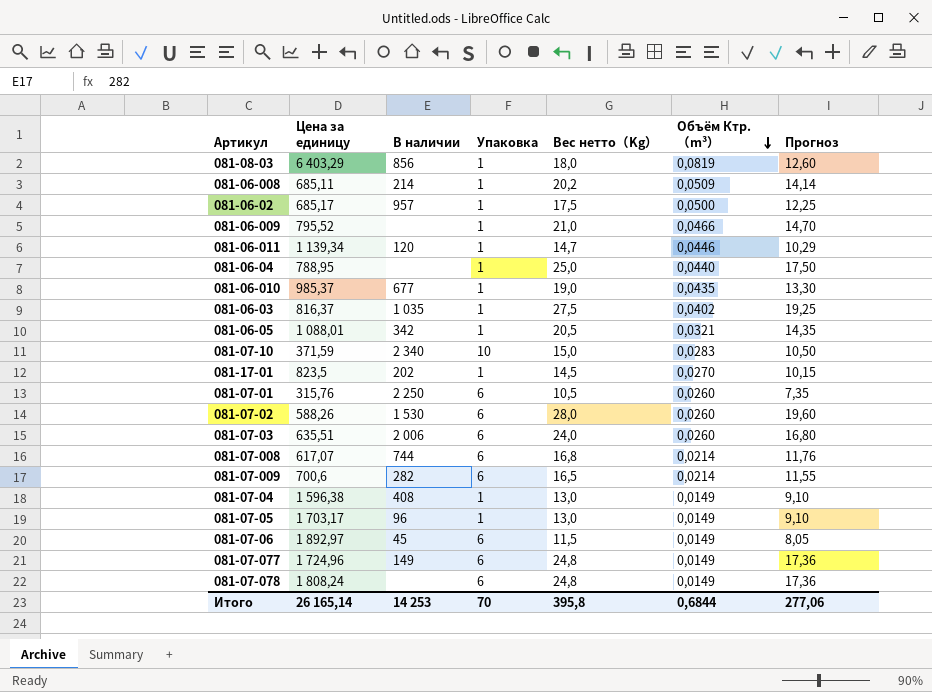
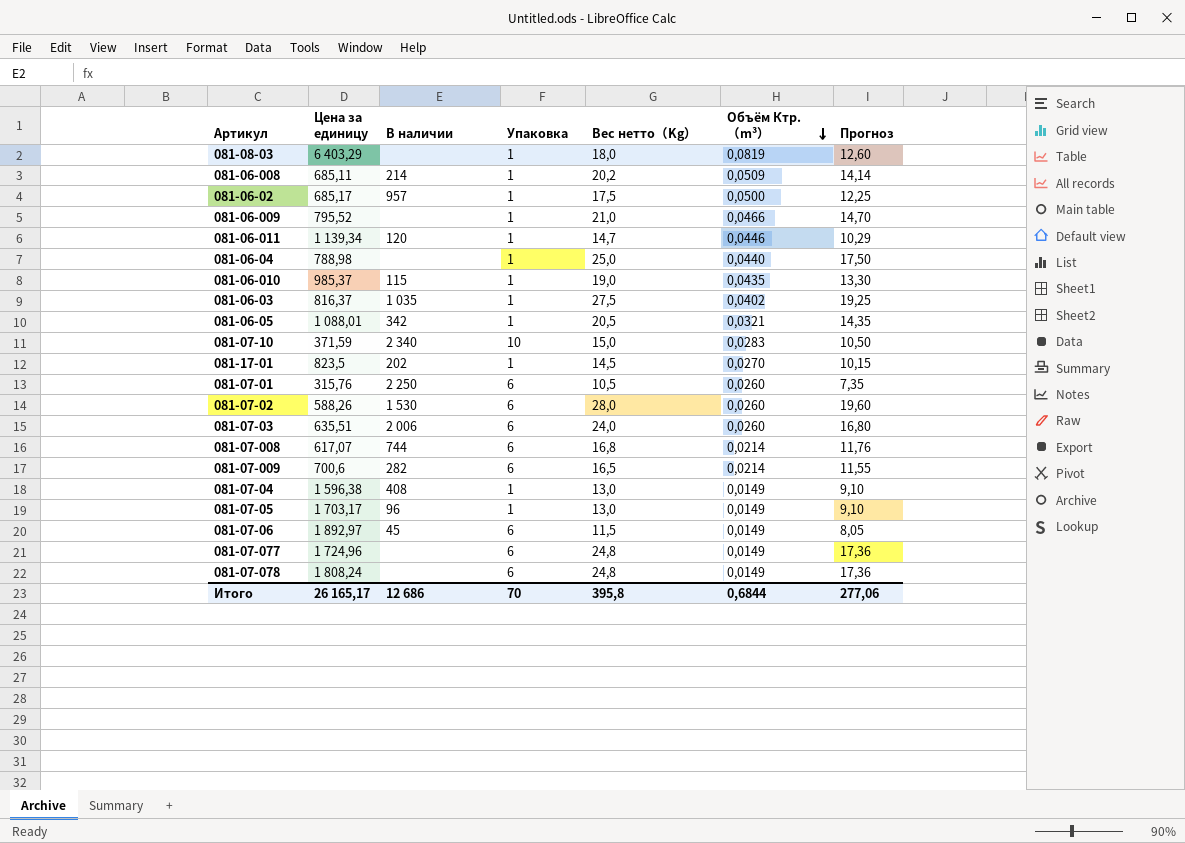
081-08-03 | В наличии: 856 -> none
081-06-04 | Цена за единицу: 788,95 -> 788,98
081-06-010 | В наличии: 677 -> 115
081-07-077 | В наличии: 149 -> none
Итого | Цена за единицу: 26 165,14 -> 26 165,17
Итого | В наличии: 14 253 -> 12 686

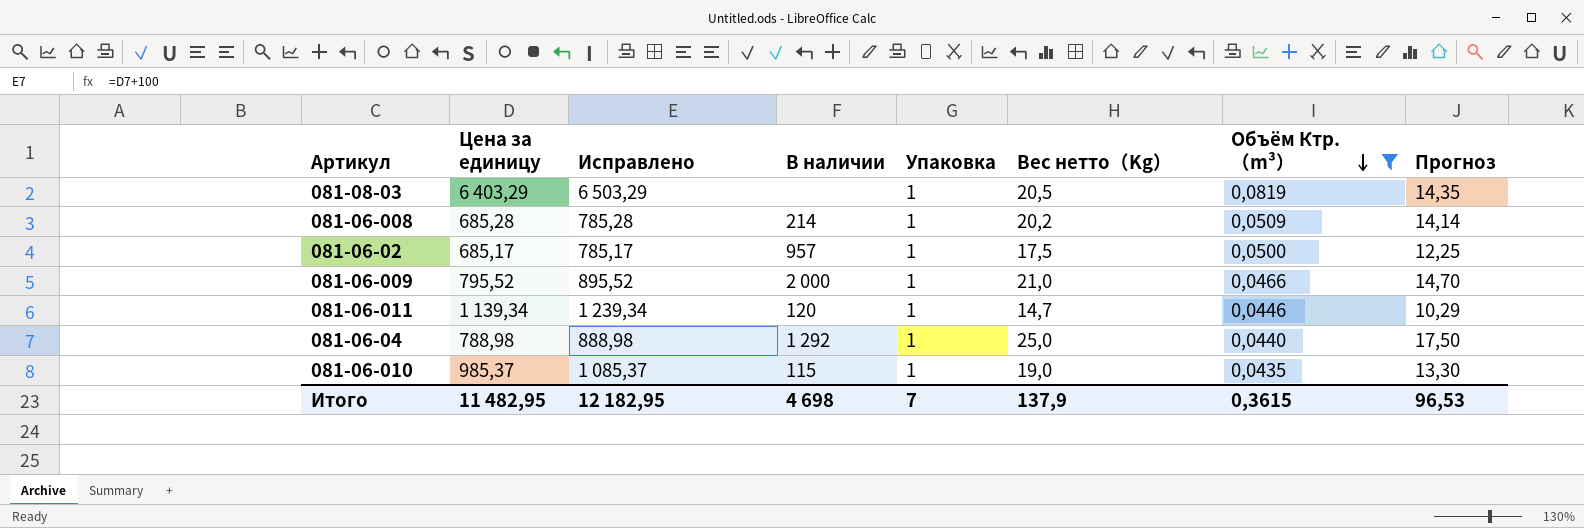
filter: none -> Объём Ктр. （m³） >= 0,0435
column Исправлено | formula: none -> [Цена за единицу] + 100
081-08-03 | Вес нетто（Kg）: 18,0 -> 20,5
081-08-03 | Прогноз: 12,60 -> 14,35
081-06-008 | Цена за единицу: 685,11 -> 685,28
081-06-009 | В наличии: none -> 2 000
081-06-04 | В наличии: none -> 1 292
Итого | Цена за единицу: 26 165,17 -> 11 482,95
Итого | В наличии: 12 686 -> 4 698
Итого | Упаковка: 70 -> 7
Итого | Вес нетто（Kg）: 395,8 -> 137,9
Итого | Объём Ктр. （m³）: 0,6844 -> 0,3615
Итого | Прогноз: 277,06 -> 96,53

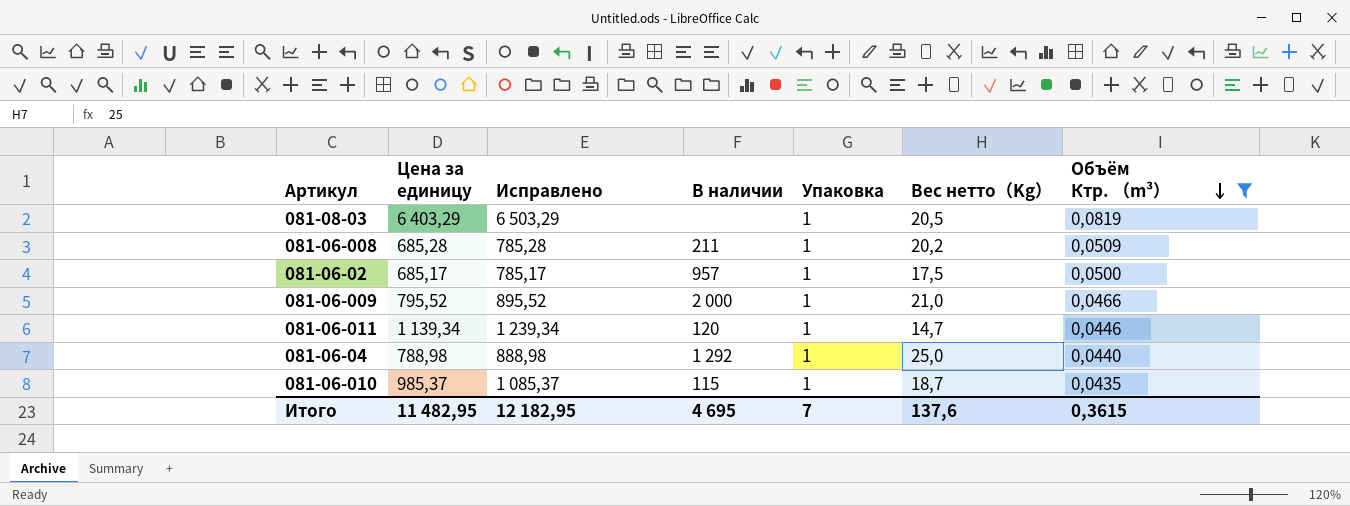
column Прогноз | formula: [Вес нетто（Kg）] * 0,7 -> none
081-06-008 | В наличии: 214 -> 211
081-06-010 | Вес нетто（Kg）: 19,0 -> 18,7
Итого | В наличии: 4 698 -> 4 695
Итого | Вес нетто（Kg）: 137,9 -> 137,6

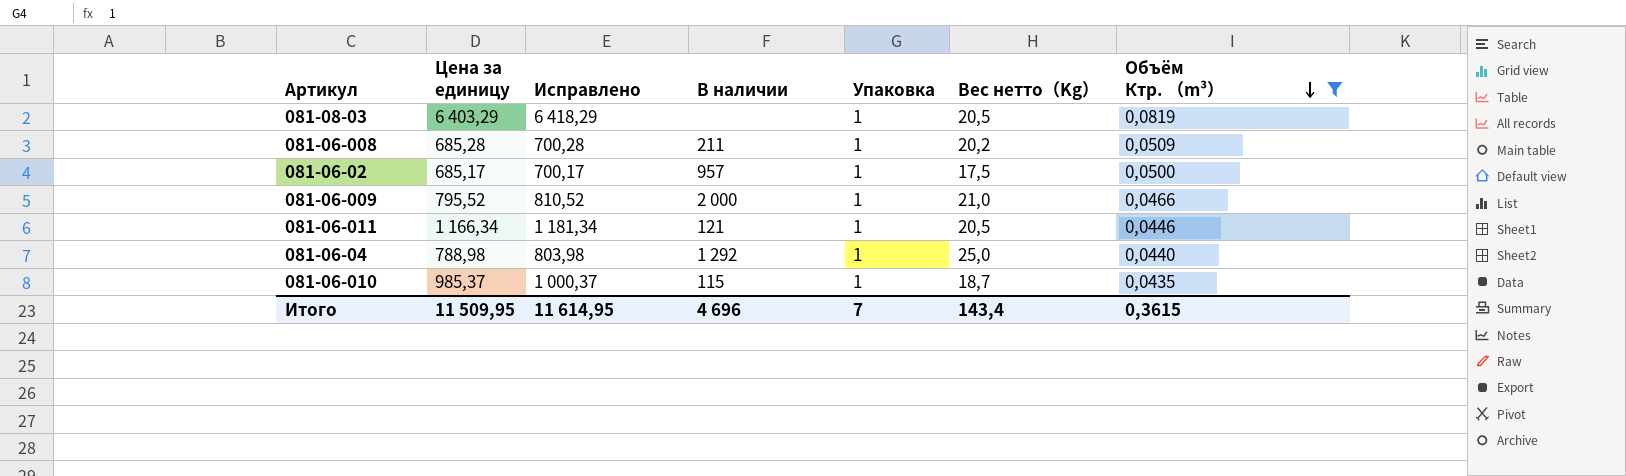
column Исправлено | formula: [Цена за единицу] + 100 -> [Цена за единицу] + 15
081-06-011 | Цена за единицу: 1 139,34 -> 1 166,34
081-06-011 | В наличии: 120 -> 121
081-06-011 | Вес нетто（Kg）: 14,7 -> 20,5
Итого | Цена за единицу: 11 482,95 -> 11 509,95
Итого | Исправлено: 12 182,95 -> 11 614,95
Итого | В наличии: 4 695 -> 4 696
Итого | Вес нетто（Kg）: 137,6 -> 143,4

